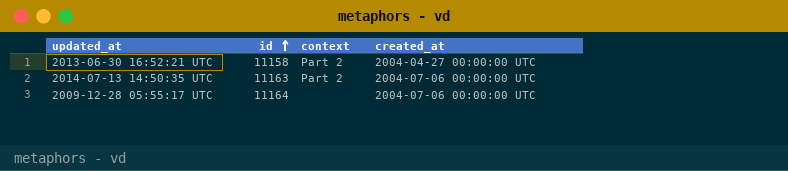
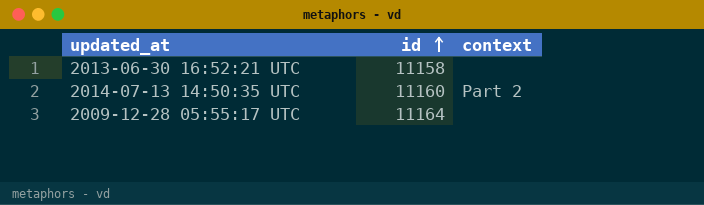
column created_at | position: 4 -> none
2013-06-30 16:52:21 UTC | context: Part 2 -> none
2014-07-13 14:50:35 UTC | id: 11163 -> 11160

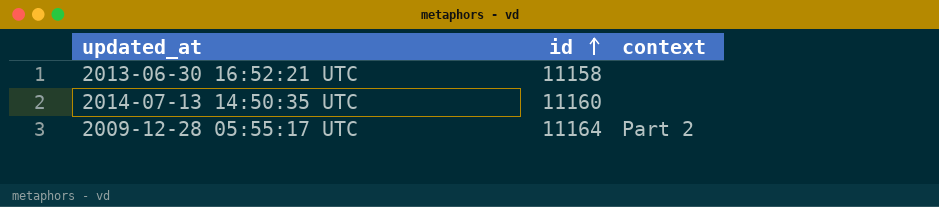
2014-07-13 14:50:35 UTC | context: Part 2 -> none
2009-12-28 05:55:17 UTC | context: none -> Part 2

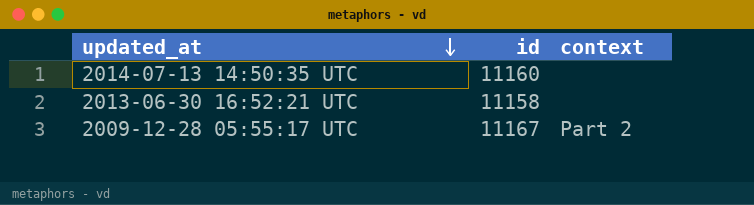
row order: id ascending -> updated_at descending
2009-12-28 05:55:17 UTC | id: 11164 -> 11167

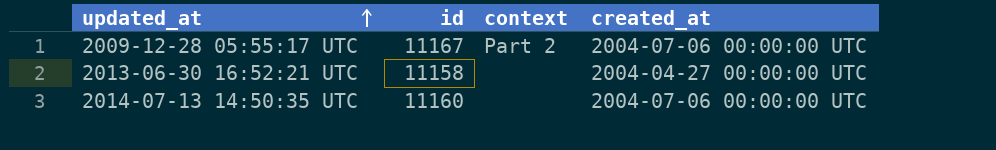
row order: updated_at descending -> updated_at ascending
column created_at | position: none -> 4

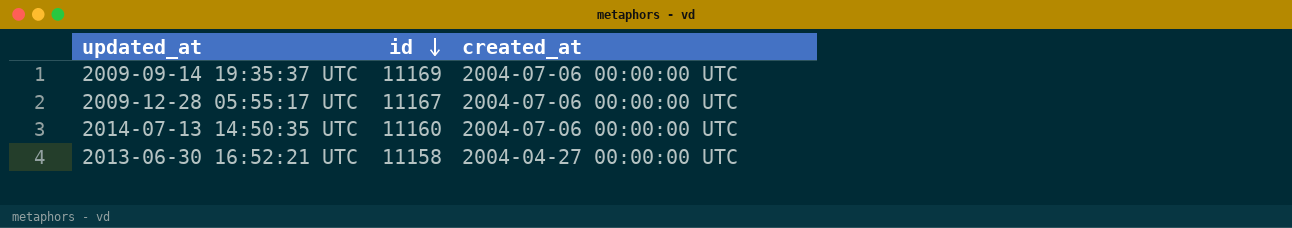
row order: updated_at ascending -> id descending
column context | position: 3 -> none
row 2009-09-14 19:35:37 UTC: none -> 11169 | 2004-07-06 00:00:00 UTC

